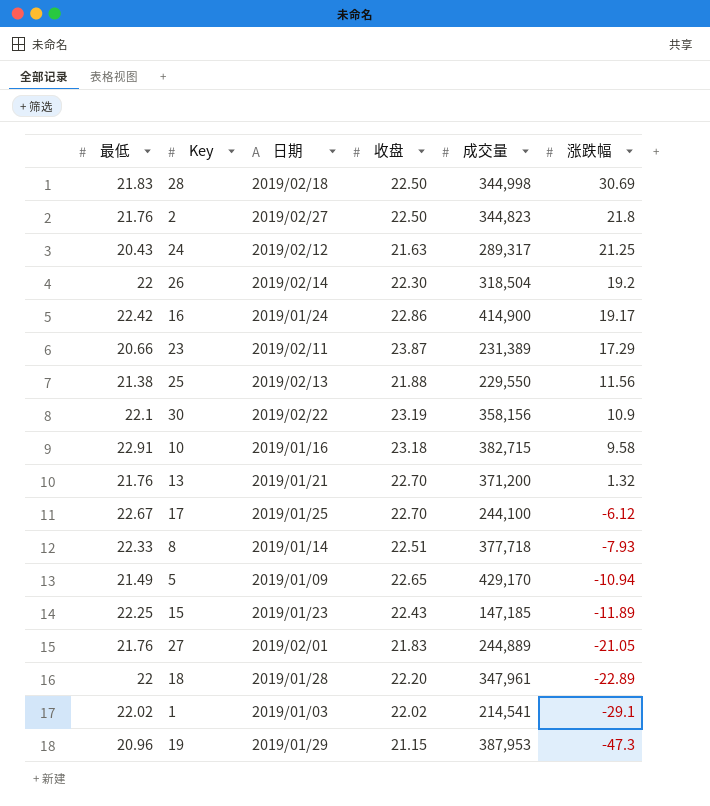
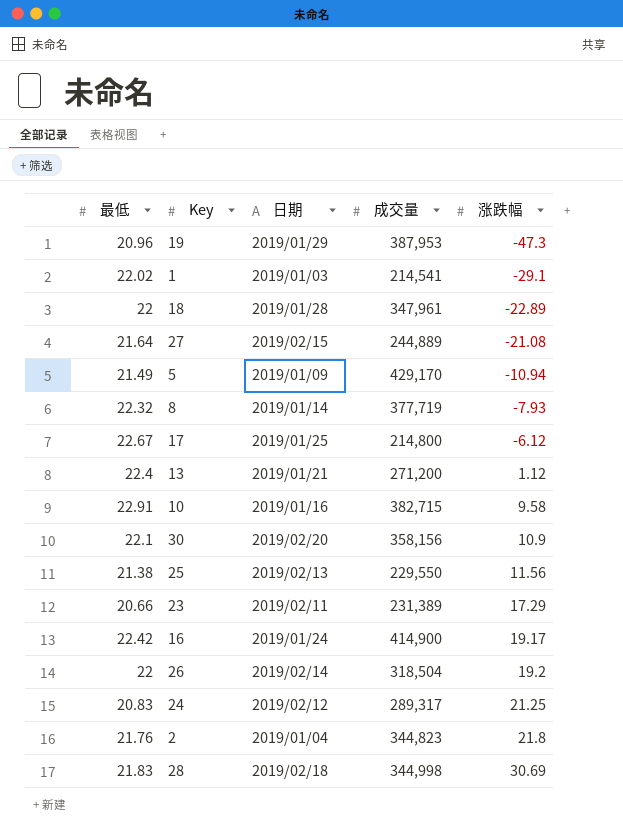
row order: 涨跌幅 descending -> 涨跌幅 ascending
column 收盘 | position: 4 -> none
row 15: 22.25 | 2019/01/23 | 22.43 | 147,185 | -11.89 -> none
27 | 最低: 21.76 -> 21.64
27 | 日期: 2019/02/01 -> 2019/02/15
27 | 涨跌幅: -21.05 -> -21.08
8 | 最低: 22.33 -> 22.32
8 | 成交量: 377,718 -> 377,719
17 | 成交量: 244,100 -> 214,800
13 | 最低: 21.76 -> 22.4
13 | 成交量: 371,200 -> 271,200
13 | 涨跌幅: 1.32 -> 1.12
30 | 日期: 2019/02/22 -> 2019/02/20
24 | 最低: 20.43 -> 20.83
2 | 日期: 2019/02/27 -> 2019/01/04

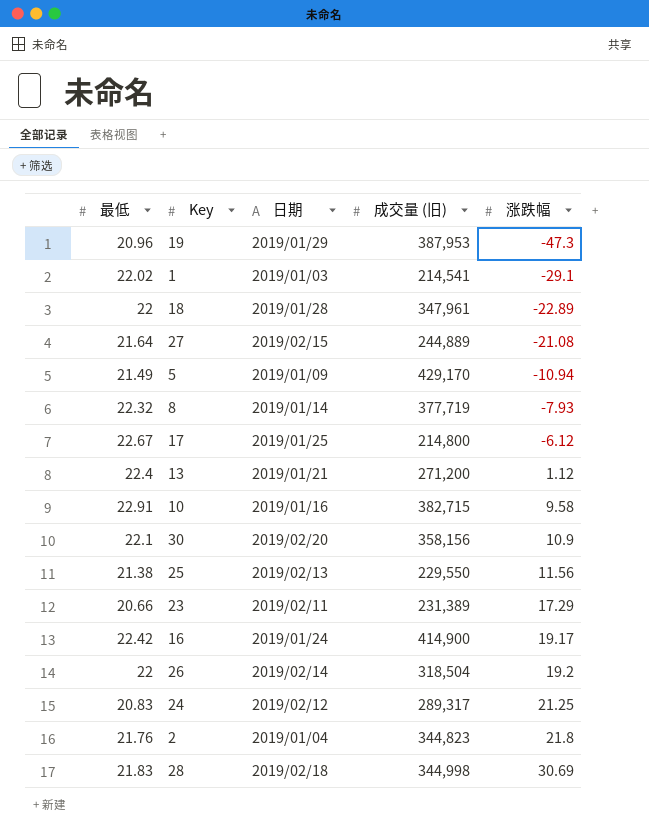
column name: 成交量 -> 成交量 (旧)

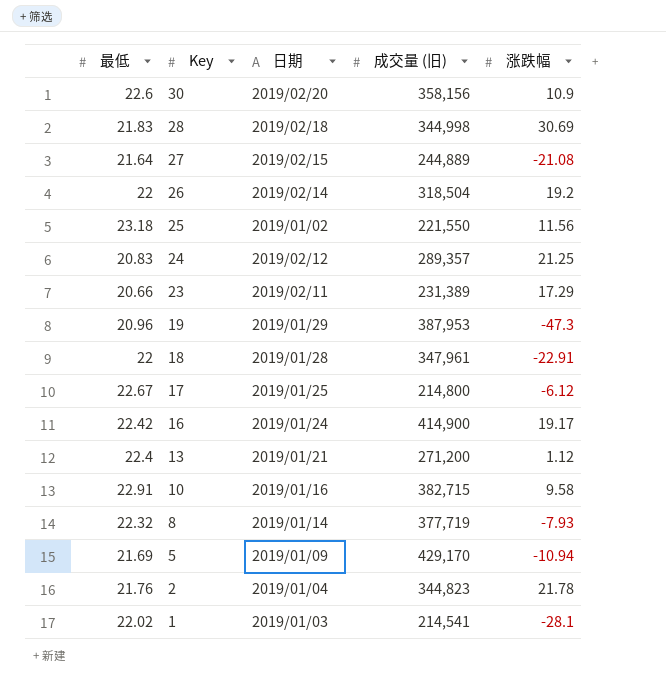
row order: 涨跌幅 ascending -> Key descending
30 | 最低: 22.1 -> 22.6
25 | 最低: 21.38 -> 23.18
25 | 日期: 2019/02/13 -> 2019/01/02
25 | 成交量 (旧): 229,550 -> 221,550
24 | 成交量 (旧): 289,317 -> 289,357
18 | 涨跌幅: -22.89 -> -22.91
5 | 最低: 21.49 -> 21.69
2 | 涨跌幅: 21.8 -> 21.78
1 | 涨跌幅: -29.1 -> -28.1

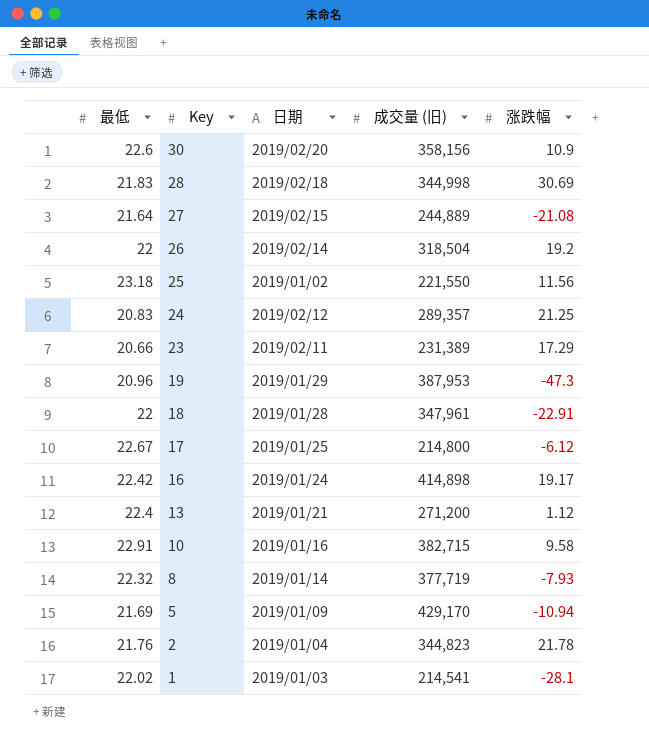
16 | 成交量 (旧): 414,900 -> 414,898

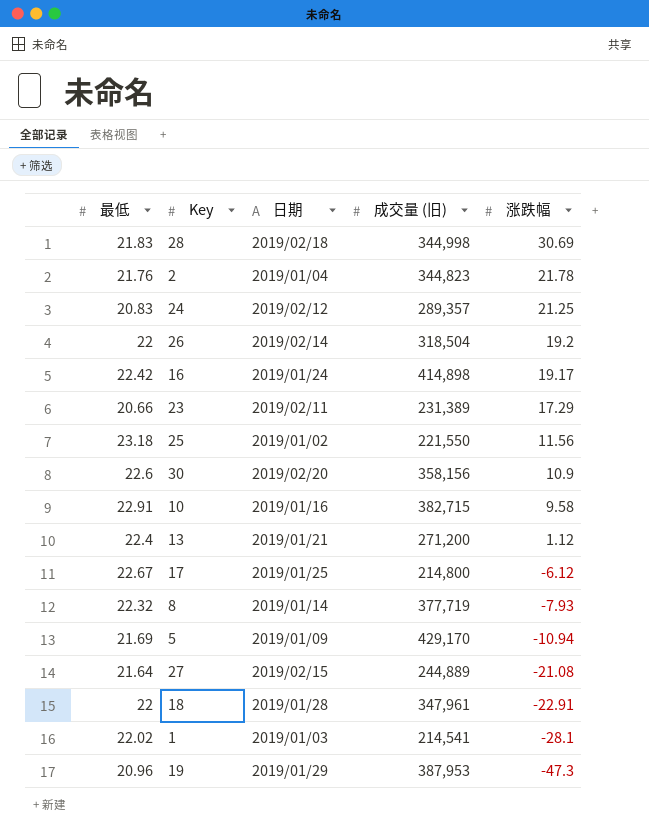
row order: Key descending -> 涨跌幅 descending

